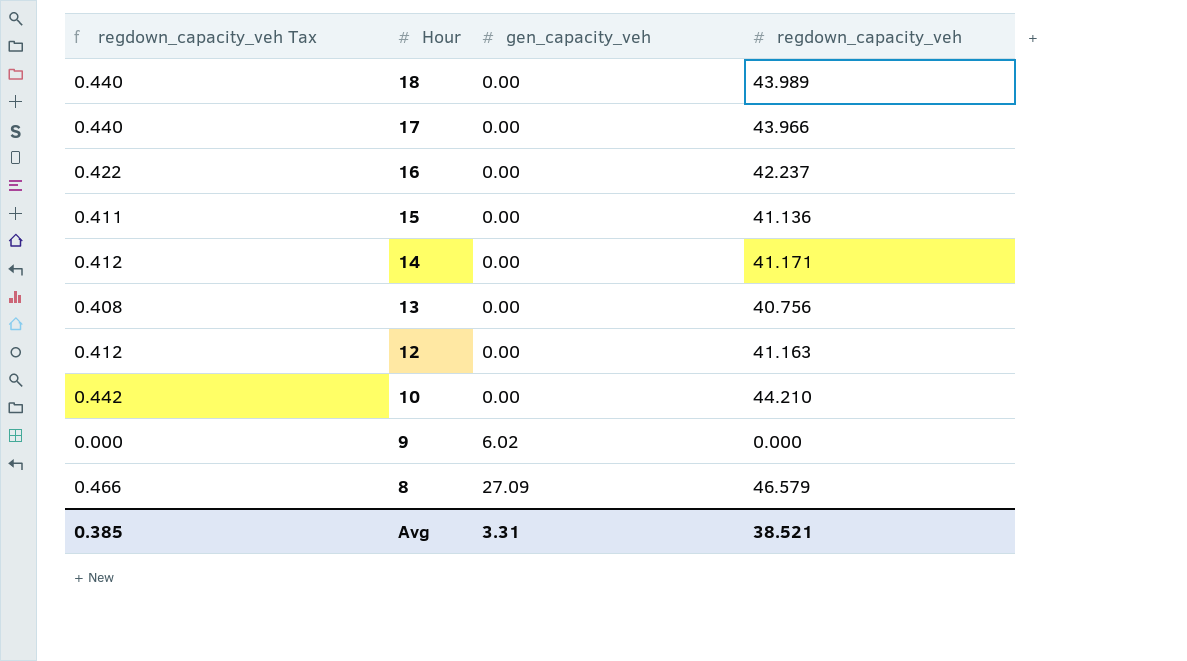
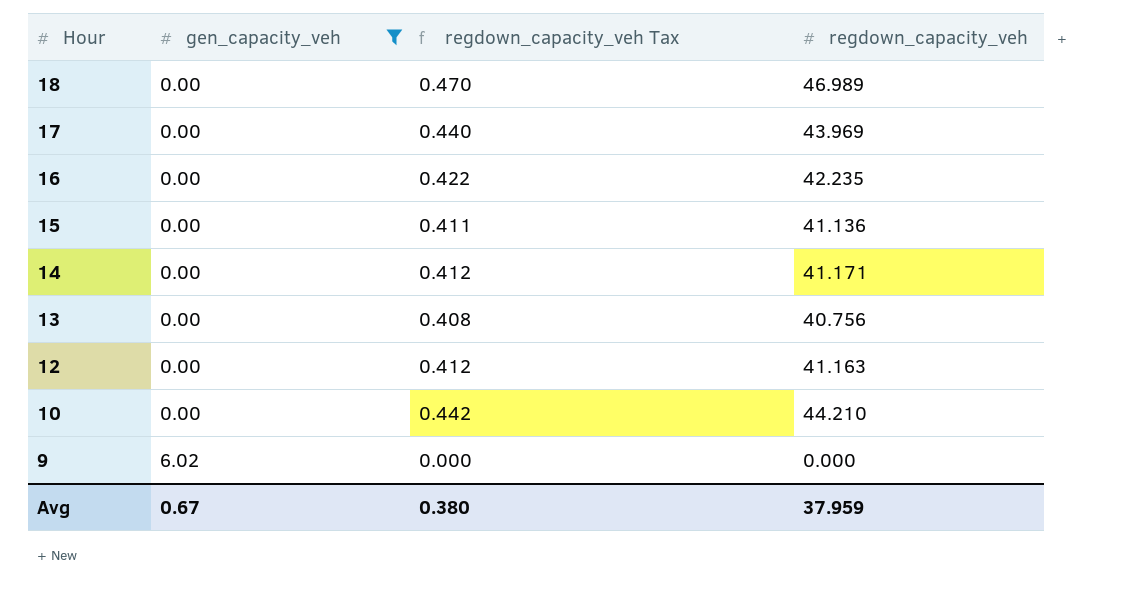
filter: none -> gen_capacity_veh != 27.09
column regdown_capacity_veh Tax | position: 1 -> 3
18 | regdown_capacity_veh Tax: 0.440 -> 0.470
18 | regdown_capacity_veh: 43.989 -> 46.989
17 | regdown_capacity_veh: 43.966 -> 43.969
16 | regdown_capacity_veh: 42.237 -> 42.235
Avg | gen_capacity_veh: 3.31 -> 0.67
Avg | regdown_capacity_veh Tax: 0.385 -> 0.380
Avg | regdown_capacity_veh: 38.521 -> 37.959

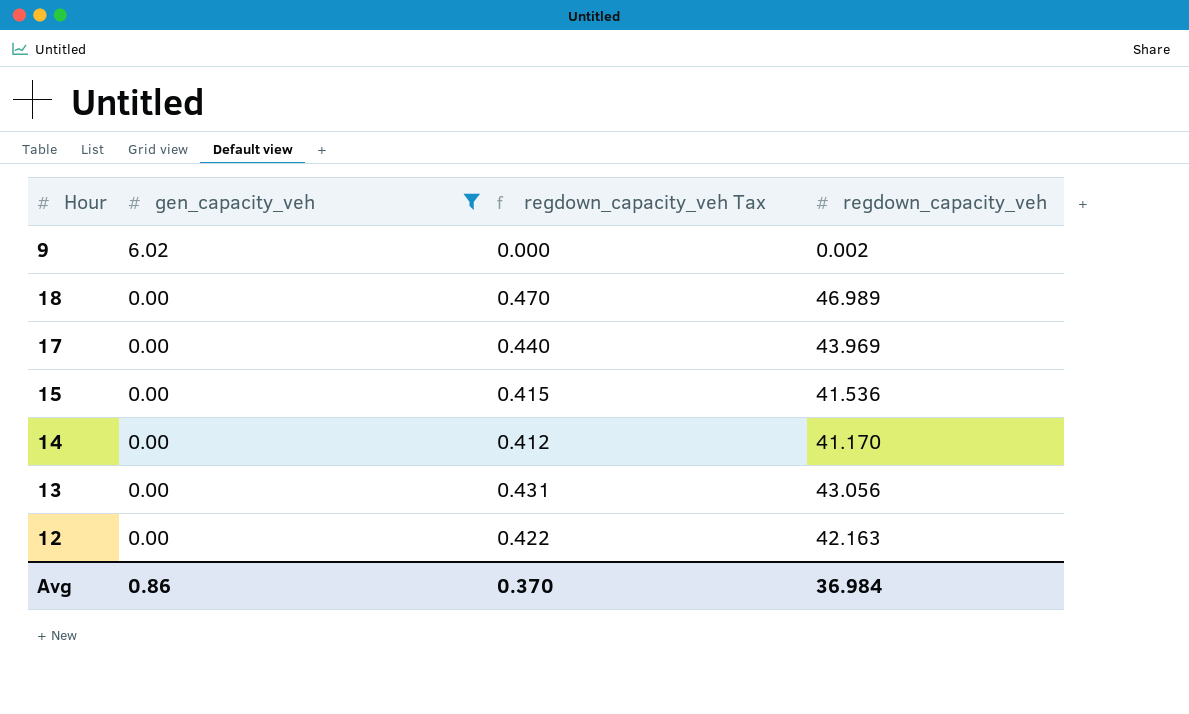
row order: Hour descending -> gen_capacity_veh descending
row 16: 0.00 | 0.422 | 42.235 -> none
row 10: 0.00 | 0.442 | 44.210 -> none
9 | regdown_capacity_veh: 0.000 -> 0.002
15 | regdown_capacity_veh Tax: 0.411 -> 0.415
15 | regdown_capacity_veh: 41.136 -> 41.536
14 | regdown_capacity_veh: 41.171 -> 41.170
13 | regdown_capacity_veh Tax: 0.408 -> 0.431
13 | regdown_capacity_veh: 40.756 -> 43.056
12 | regdown_capacity_veh Tax: 0.412 -> 0.422
12 | regdown_capacity_veh: 41.163 -> 42.163
Avg | gen_capacity_veh: 0.67 -> 0.86
Avg | regdown_capacity_veh Tax: 0.380 -> 0.370
Avg | regdown_capacity_veh: 37.959 -> 36.984

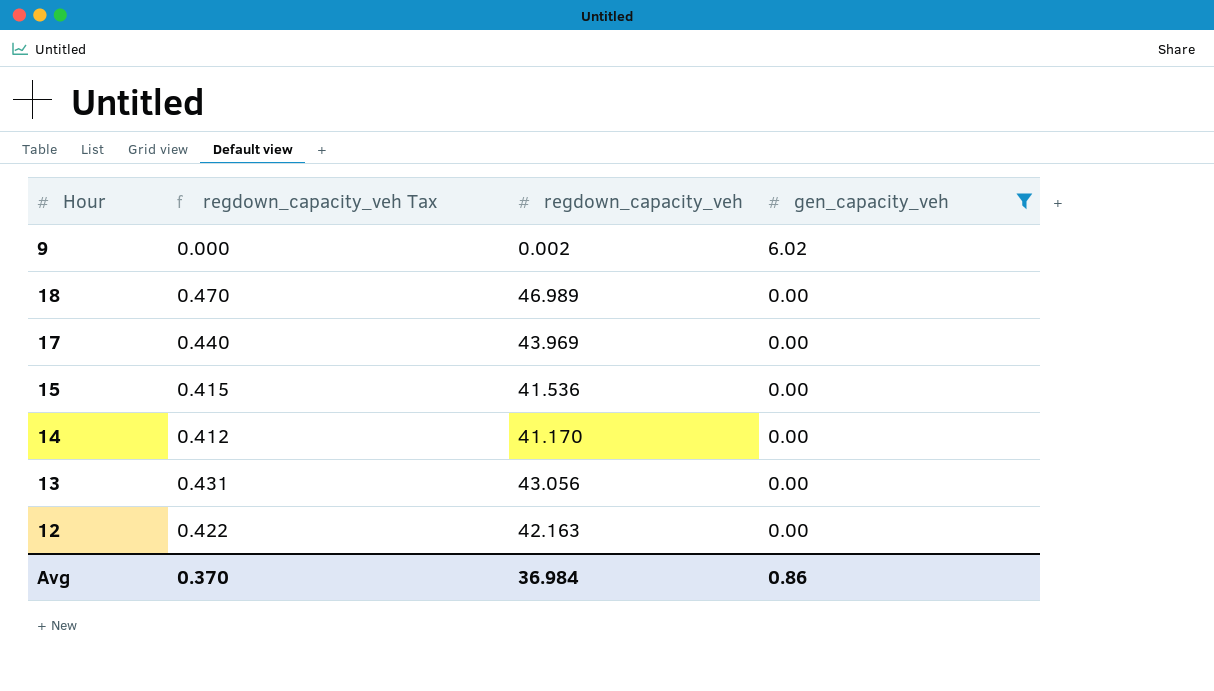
column gen_capacity_veh | position: 2 -> 4

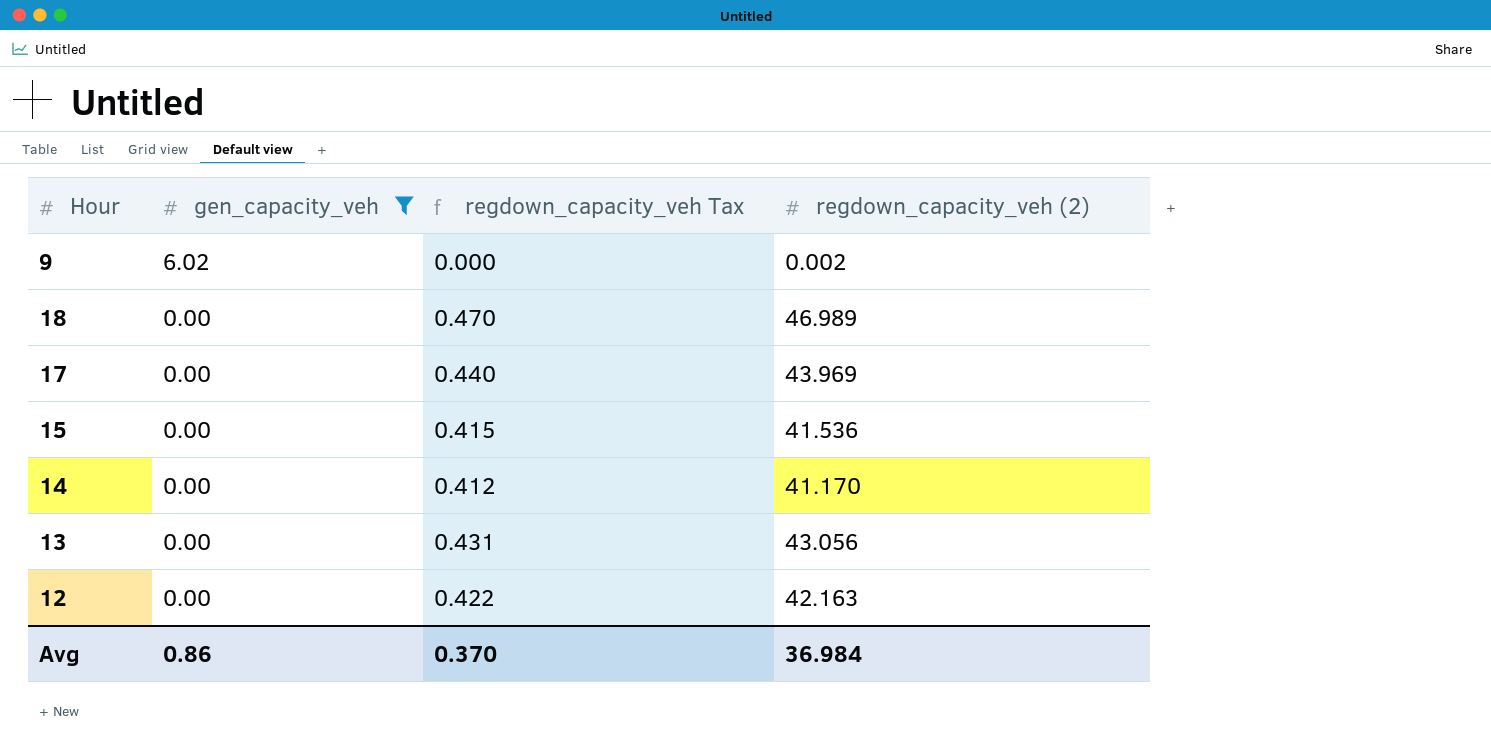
column gen_capacity_veh | position: 4 -> 2
column name: regdown_capacity_veh -> regdown_capacity_veh (2)

